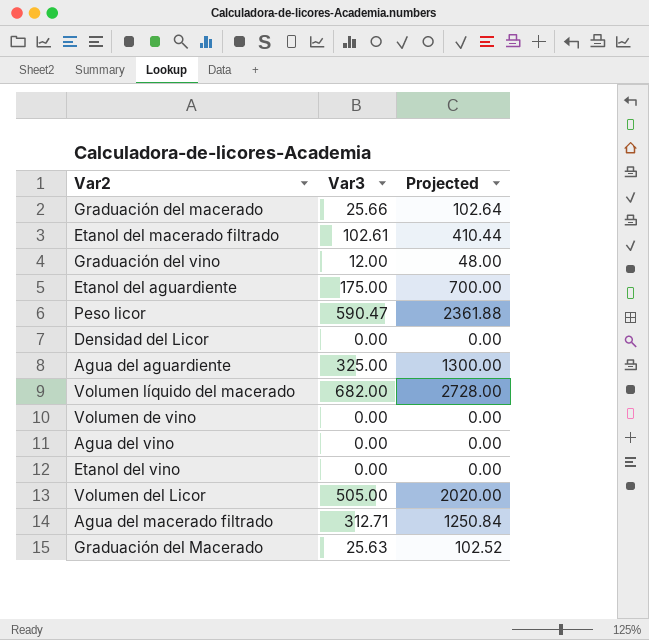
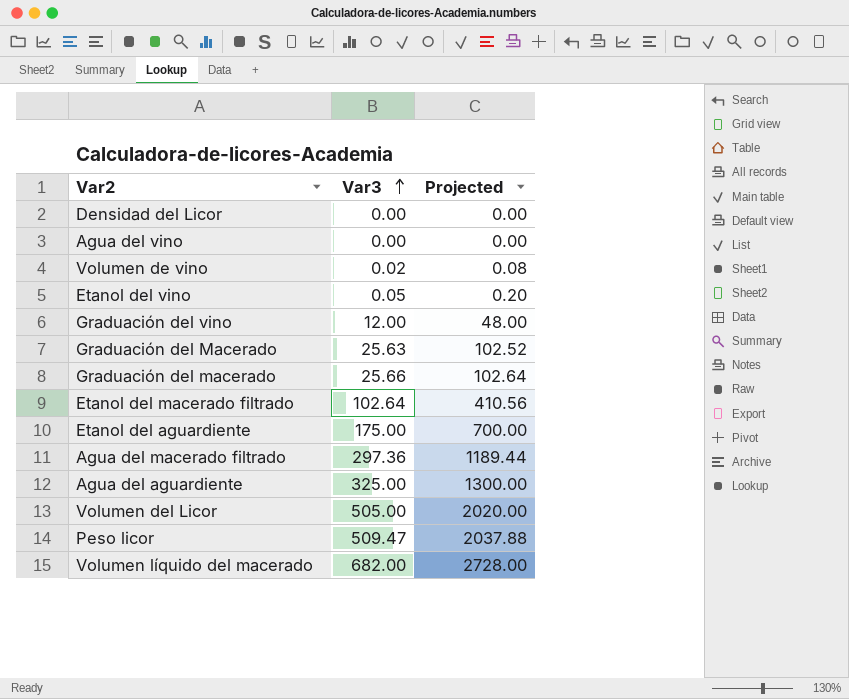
row order: none -> Var3 ascending
Volumen de vino | Var3: 0.00 -> 0.02
Volumen de vino | Projected: 0.00 -> 0.08
Etanol del vino | Var3: 0.00 -> 0.05
Etanol del vino | Projected: 0.00 -> 0.20
Etanol del macerado filtrado | Var3: 102.61 -> 102.64
Etanol del macerado filtrado | Projected: 410.44 -> 410.56
Agua del macerado filtrado | Var3: 312.71 -> 297.36
Agua del macerado filtrado | Projected: 1250.84 -> 1189.44
Peso licor | Var3: 590.47 -> 509.47
Peso licor | Projected: 2361.88 -> 2037.88

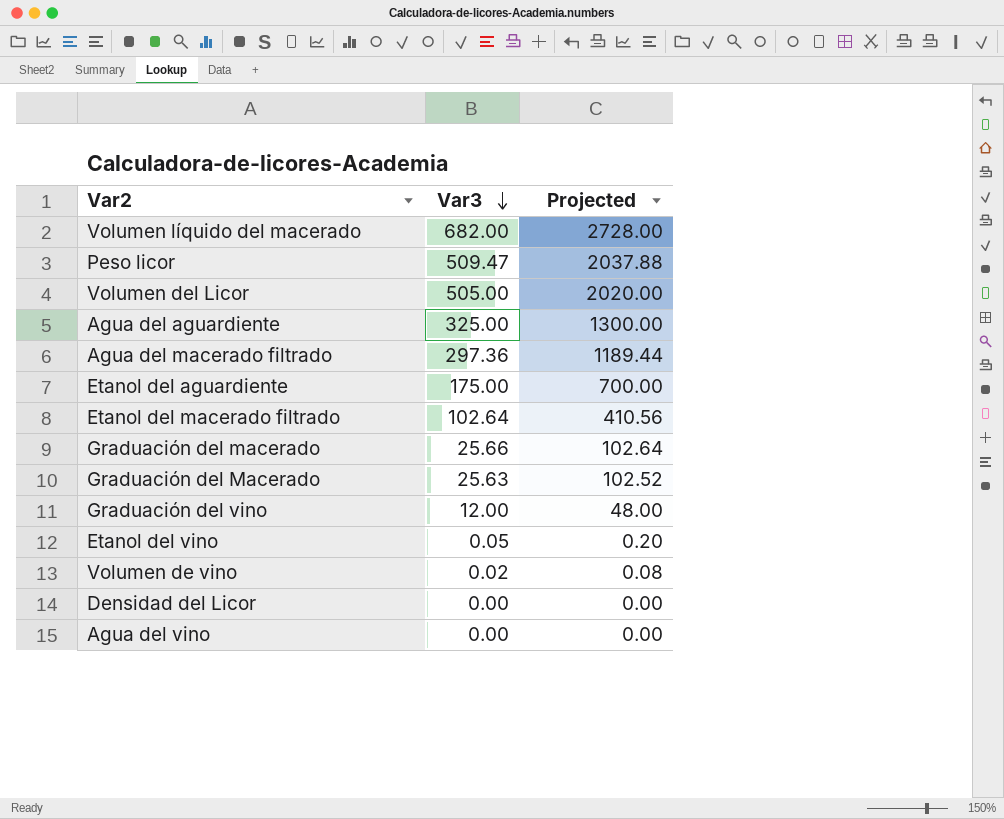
row order: Var3 ascending -> Var3 descending

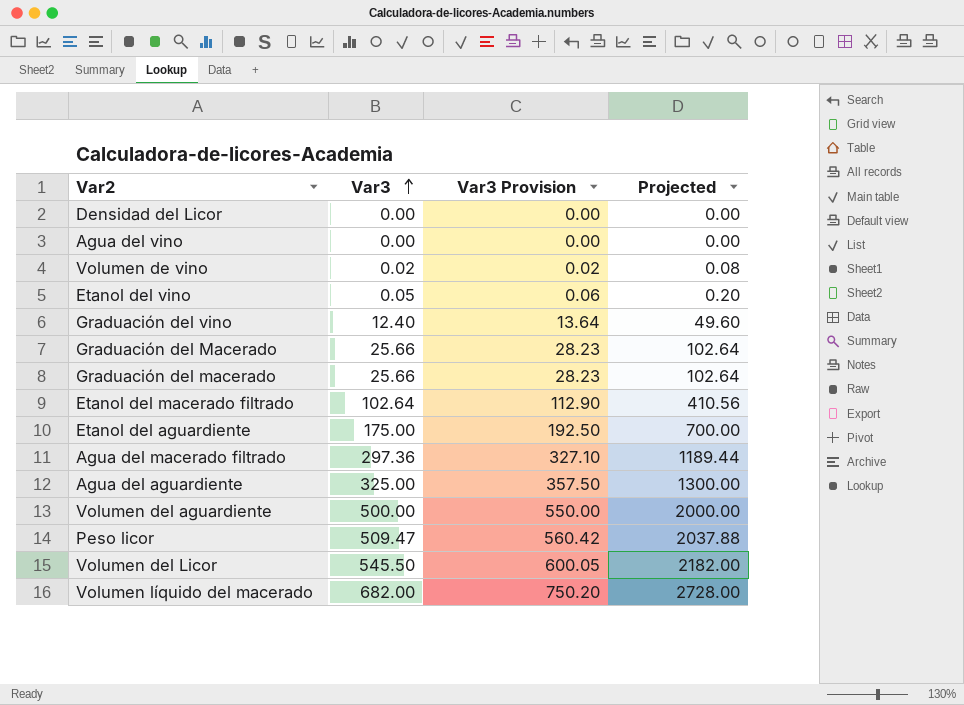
row order: Var3 descending -> Var3 ascending
column Var3 Provision | formula: none -> [Var3] * 1.1
Graduación del vino | Var3: 12.00 -> 12.40
Graduación del vino | Projected: 48.00 -> 49.60
Graduación del Macerado | Var3: 25.63 -> 25.66
Graduación del Macerado | Projected: 102.52 -> 102.64
row Volumen del aguardiente: none -> 500.00 | 550.00 | 2000.00
Volumen del Licor | Var3: 505.00 -> 545.50
Volumen del Licor | Projected: 2020.00 -> 2182.00

